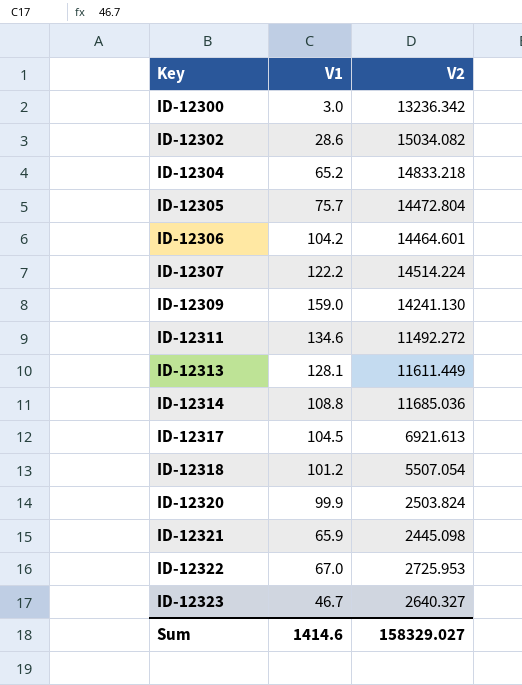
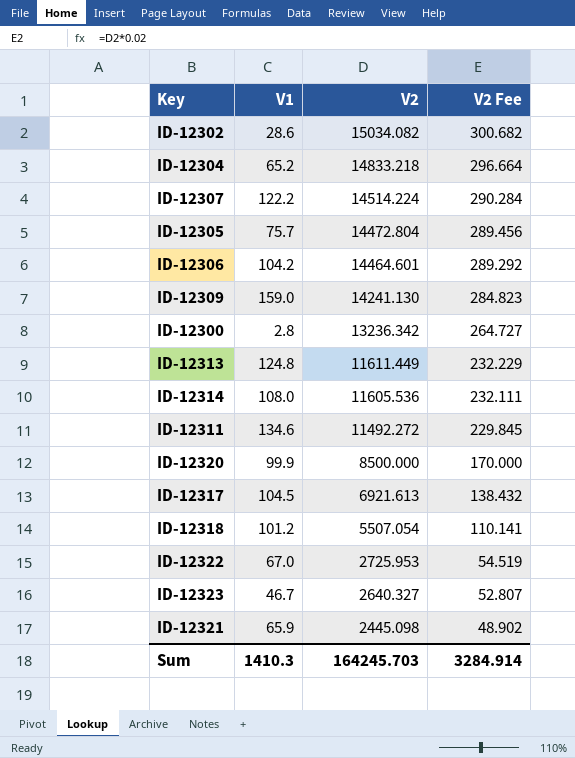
row order: Key ascending -> V2 descending
column V2 Fee | formula: none -> [V2] * 0.02
ID-12300 | V1: 3.0 -> 2.8
ID-12313 | V1: 128.1 -> 124.8
ID-12314 | V1: 108.8 -> 108.0
ID-12314 | V2: 11685.036 -> 11605.536
ID-12320 | V2: 2503.824 -> 8500.000
Sum | V1: 1414.6 -> 1410.3
Sum | V2: 158329.027 -> 164245.703

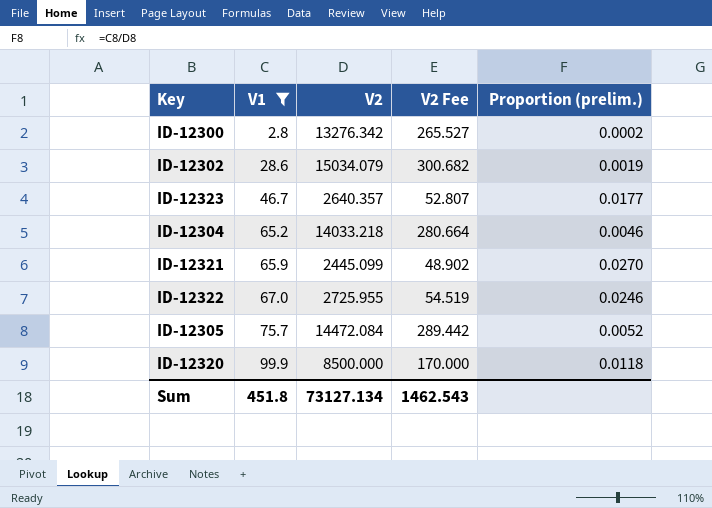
filter: none -> V1 <= 99.9
row order: V2 descending -> V1 ascending
column Proportion (prelim.) | formula: none -> [V1] / [V2]
ID-12300 | V2: 13236.342 -> 13276.342
ID-12300 | V2 Fee: 264.727 -> 265.527
ID-12302 | V2: 15034.082 -> 15034.079
ID-12323 | V2: 2640.327 -> 2640.357
ID-12304 | V2: 14833.218 -> 14033.218
ID-12304 | V2 Fee: 296.664 -> 280.664
ID-12321 | V2: 2445.098 -> 2445.099
ID-12322 | V2: 2725.953 -> 2725.955
ID-12305 | V2: 14472.804 -> 14472.084
ID-12305 | V2 Fee: 289.456 -> 289.442
Sum | V1: 1410.3 -> 451.8
Sum | V2: 164245.703 -> 73127.134
Sum | V2 Fee: 3284.914 -> 1462.543

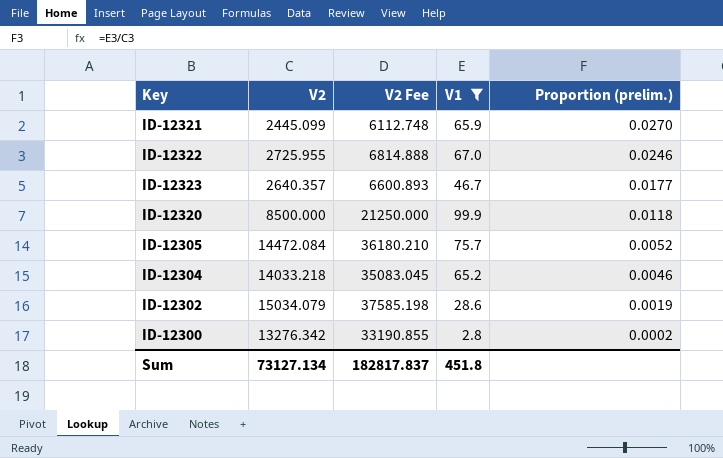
row order: V1 ascending -> Proportion (prelim.) descending
column V2 Fee | formula: [V2] * 0.02 -> [V2] * 2.5
column V1 | position: 2 -> 4
Sum | V2 Fee: 1462.543 -> 182817.837

